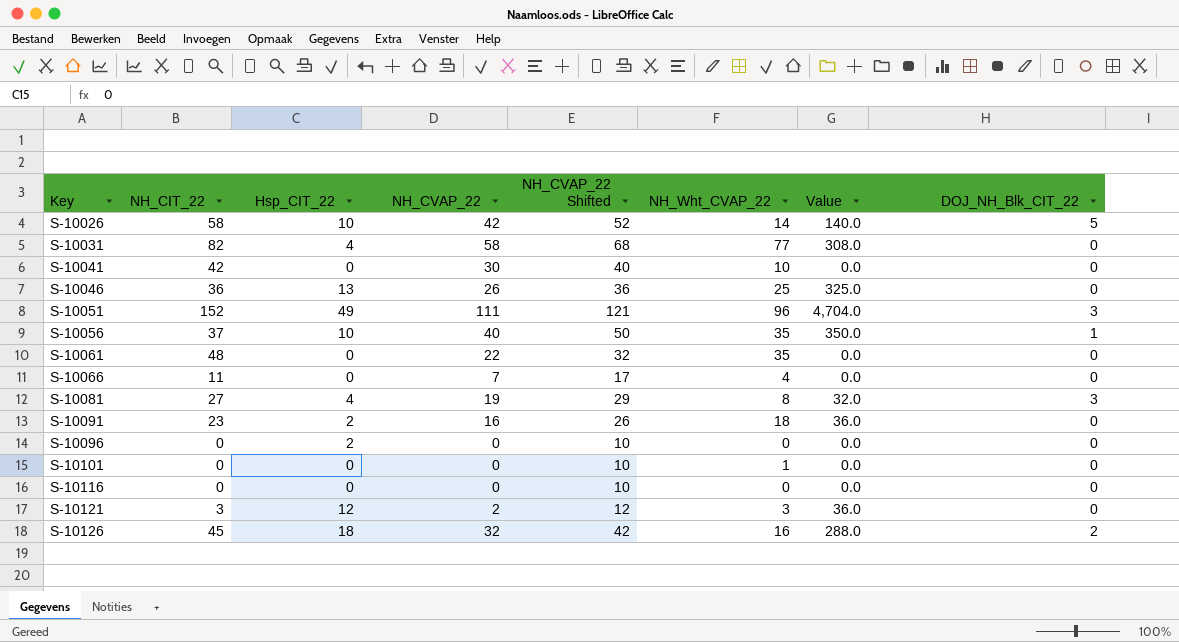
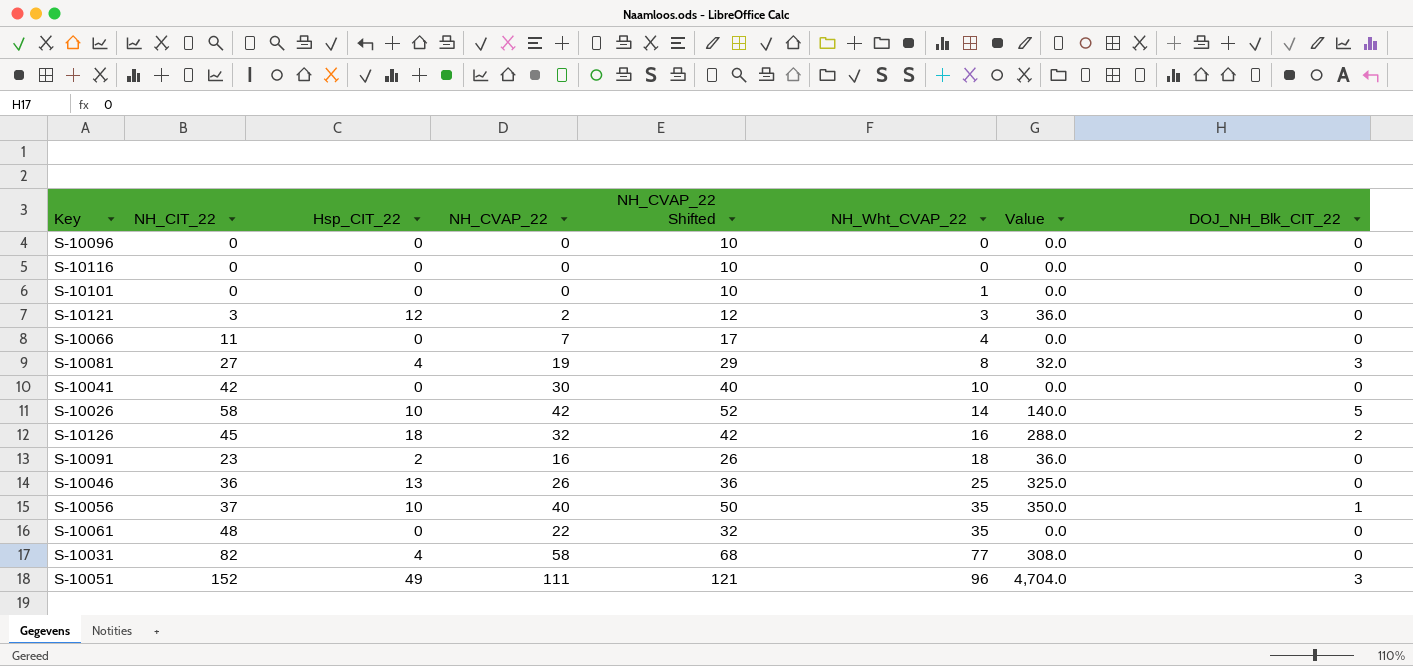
row order: Key ascending -> NH_Wht_CVAP_22 ascending
S-10096 | Hsp_CIT_22: 2 -> 0

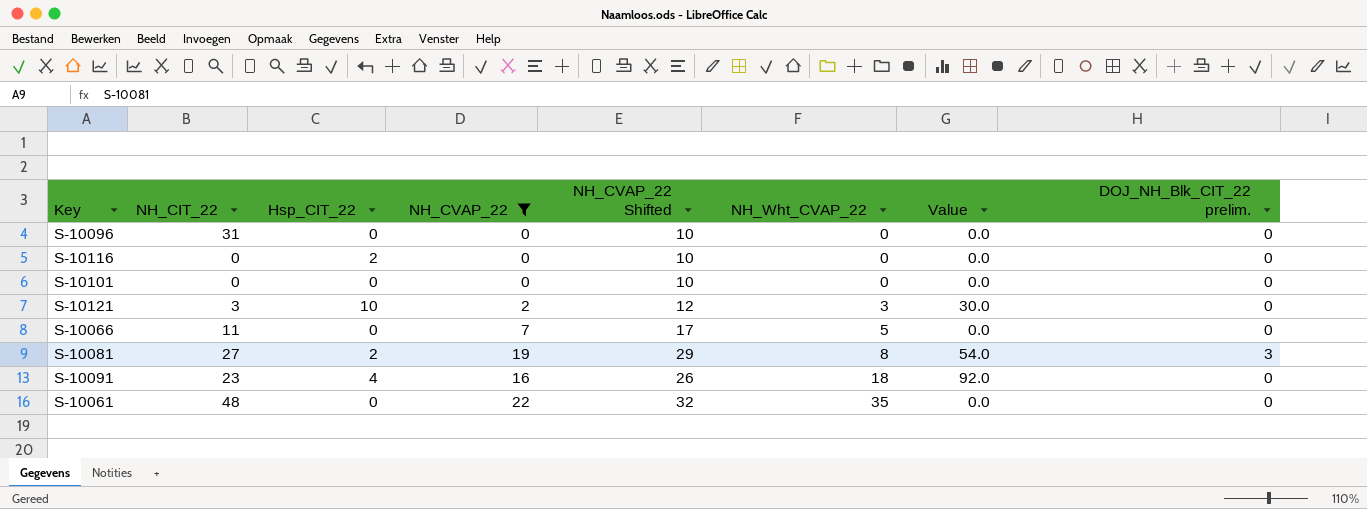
filter: none -> NH_CVAP_22 <= 22
column Value | formula: [Hsp_CIT_22] * [NH_Wht_CVAP_22] -> [NH_CIT_22] * [Hsp_CIT_22]
column name: DOJ_NH_Blk_CIT_22 -> DOJ_NH_Blk_CIT_22 prelim.
S-10096 | NH_CIT_22: 0 -> 31
S-10116 | Hsp_CIT_22: 0 -> 2
S-10101 | NH_Wht_CVAP_22: 1 -> 0
S-10121 | Hsp_CIT_22: 12 -> 10
S-10066 | NH_Wht_CVAP_22: 4 -> 5
S-10081 | Hsp_CIT_22: 4 -> 2
S-10091 | Hsp_CIT_22: 2 -> 4

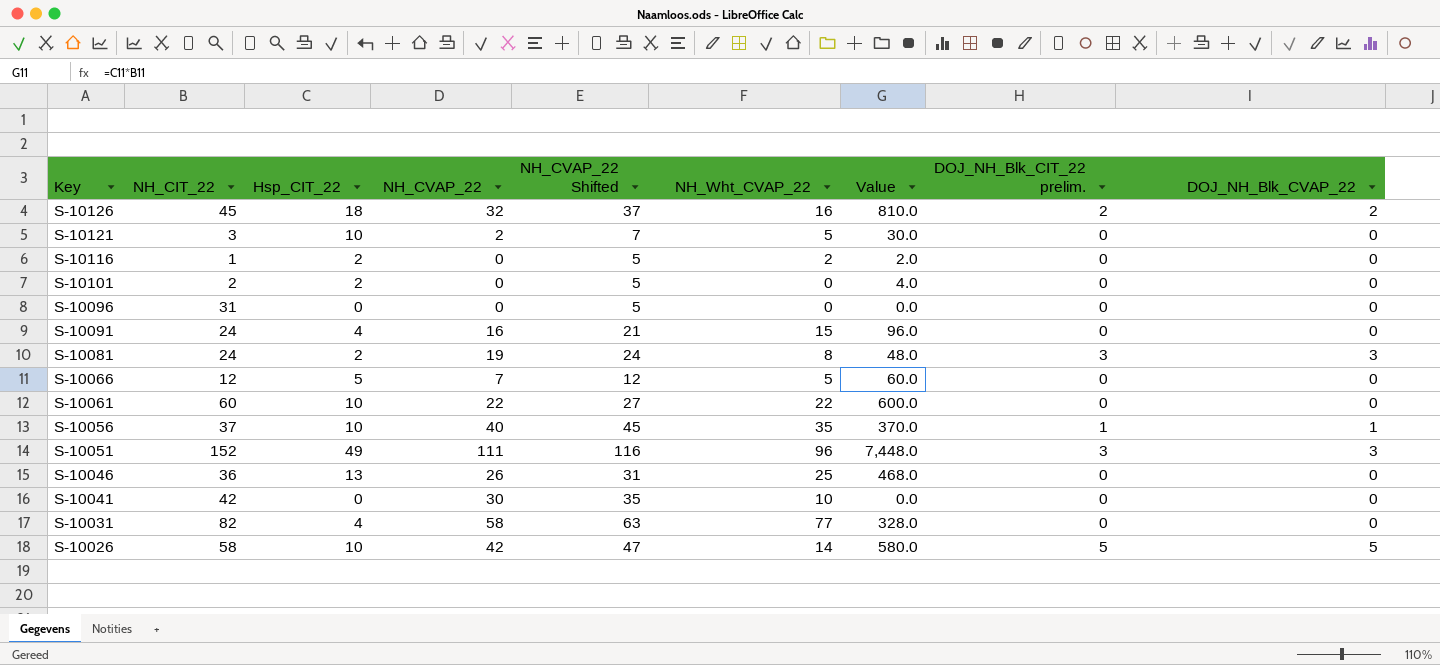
filter: NH_CVAP_22 <= 22 -> none
row order: NH_Wht_CVAP_22 ascending -> Key descending
column NH_CVAP_22 Shifted | formula: [NH_CVAP_22] + 10 -> [NH_CVAP_22] + 5
column DOJ_NH_Blk_CVAP_22 | position: none -> 9
S-10121 | NH_Wht_CVAP_22: 3 -> 5
S-10116 | NH_CIT_22: 0 -> 1
S-10116 | NH_Wht_CVAP_22: 0 -> 2
S-10116 | Value: 0.0 -> 2.0
S-10101 | NH_CIT_22: 0 -> 2
S-10101 | Hsp_CIT_22: 0 -> 2
S-10101 | Value: 0.0 -> 4.0
S-10091 | NH_CIT_22: 23 -> 24
S-10091 | NH_Wht_CVAP_22: 18 -> 15
S-10091 | Value: 92.0 -> 96.0
S-10081 | NH_CIT_22: 27 -> 24
S-10081 | Value: 54.0 -> 48.0
S-10066 | NH_CIT_22: 11 -> 12
S-10066 | Hsp_CIT_22: 0 -> 5
S-10066 | Value: 0.0 -> 60.0
S-10061 | NH_CIT_22: 48 -> 60
S-10061 | Hsp_CIT_22: 0 -> 10
S-10061 | NH_Wht_CVAP_22: 35 -> 22
S-10061 | Value: 0.0 -> 600.0

